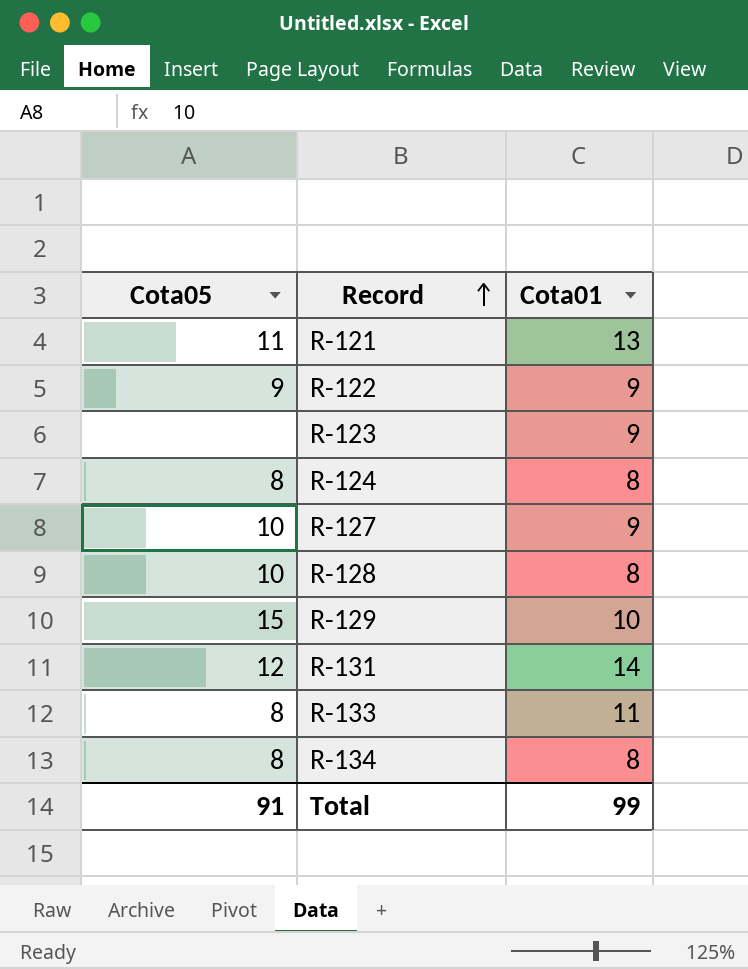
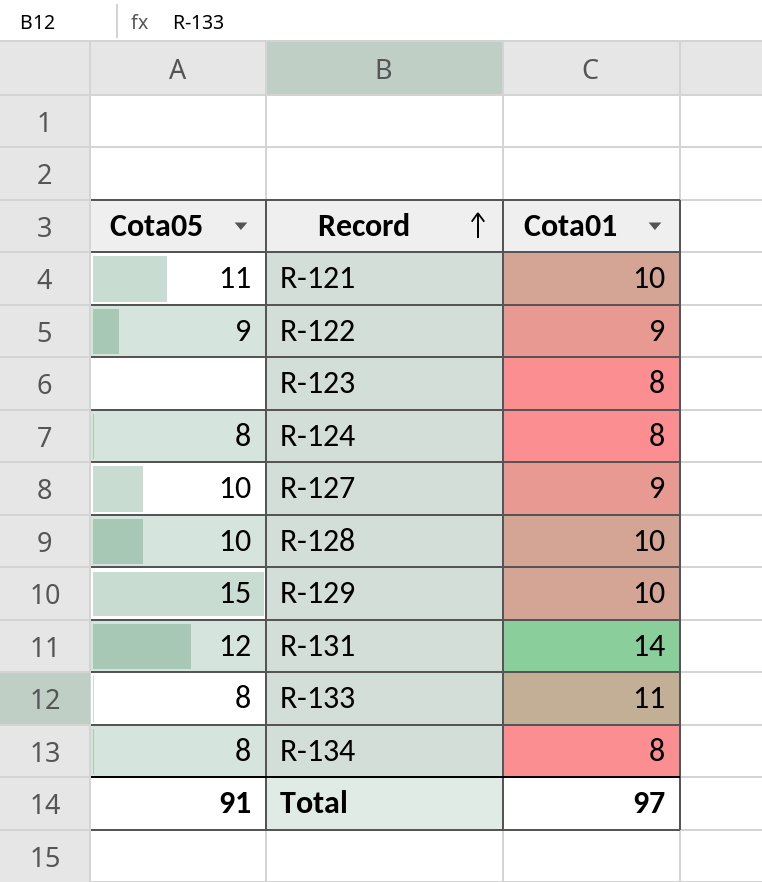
R-121 | Cota01: 13 -> 10
R-123 | Cota01: 9 -> 8
R-128 | Cota01: 8 -> 10
Total | Cota01: 99 -> 97

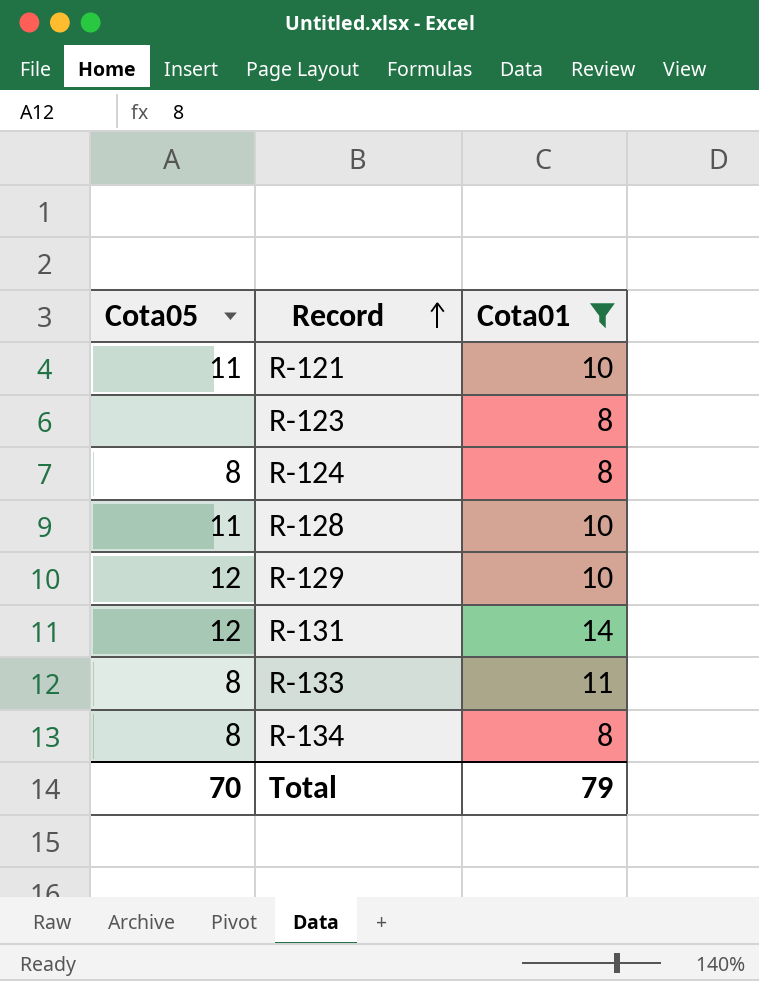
filter: none -> Cota01 != 9
R-128 | Cota05: 10 -> 11
R-129 | Cota05: 15 -> 12
Total | Cota05: 91 -> 70
Total | Cota01: 97 -> 79

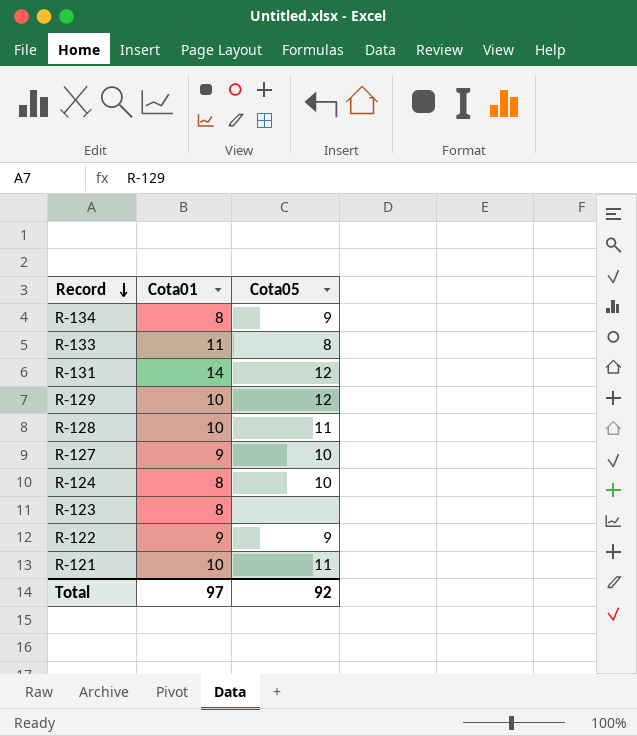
filter: Cota01 != 9 -> none
row order: Record ascending -> Record descending
column Cota05 | position: 1 -> 3
R-134 | Cota05: 8 -> 9
R-124 | Cota05: 8 -> 10
Total | Cota01: 79 -> 97
Total | Cota05: 70 -> 92

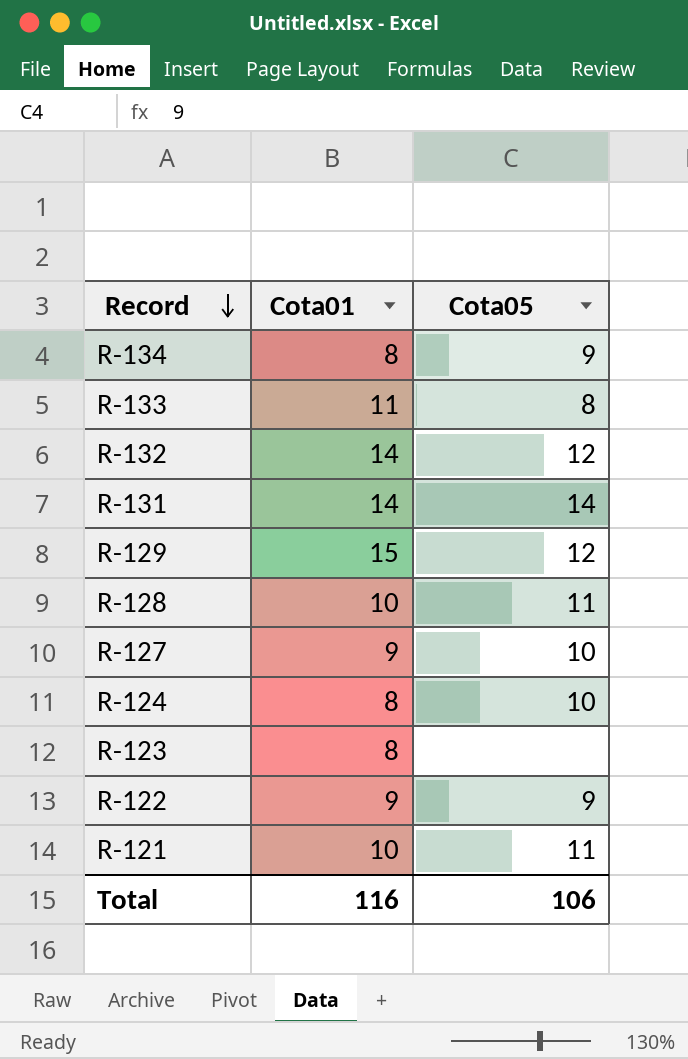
row R-132: none -> 14 | 12
R-131 | Cota05: 12 -> 14
R-129 | Cota01: 10 -> 15
Total | Cota01: 97 -> 116
Total | Cota05: 92 -> 106

